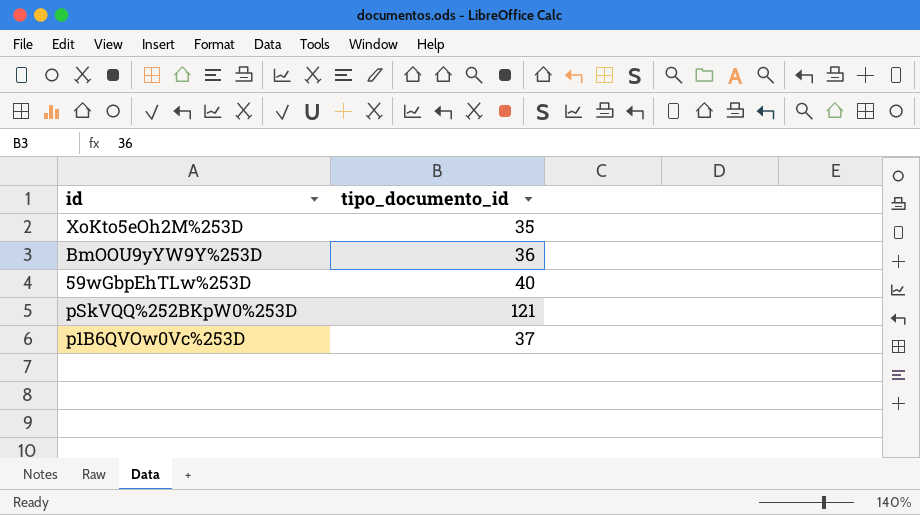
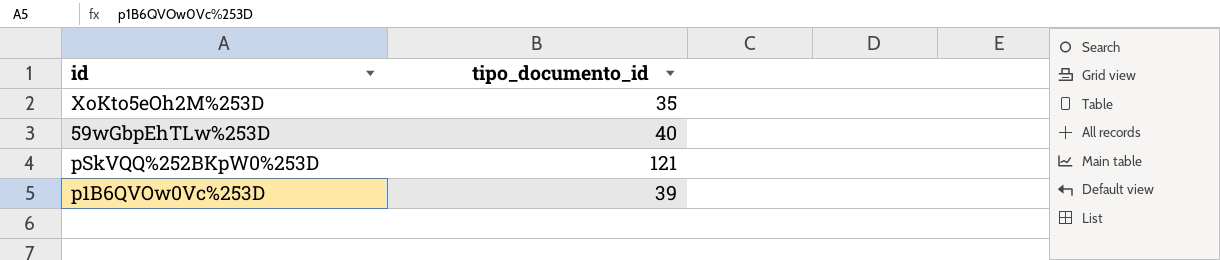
row BmOOU9yYW9Y%253D: 36 -> none
p1B6QVOw0Vc%253D | tipo_documento_id: 37 -> 39

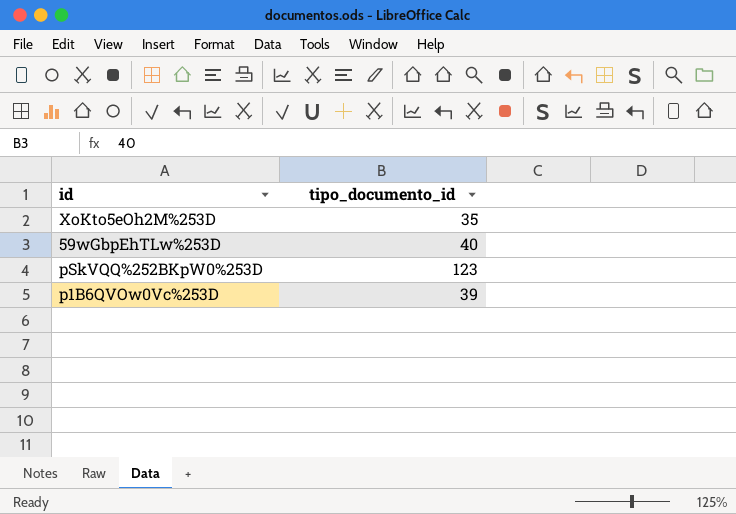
pSkVQQ%252BKpW0%253D | tipo_documento_id: 121 -> 123

